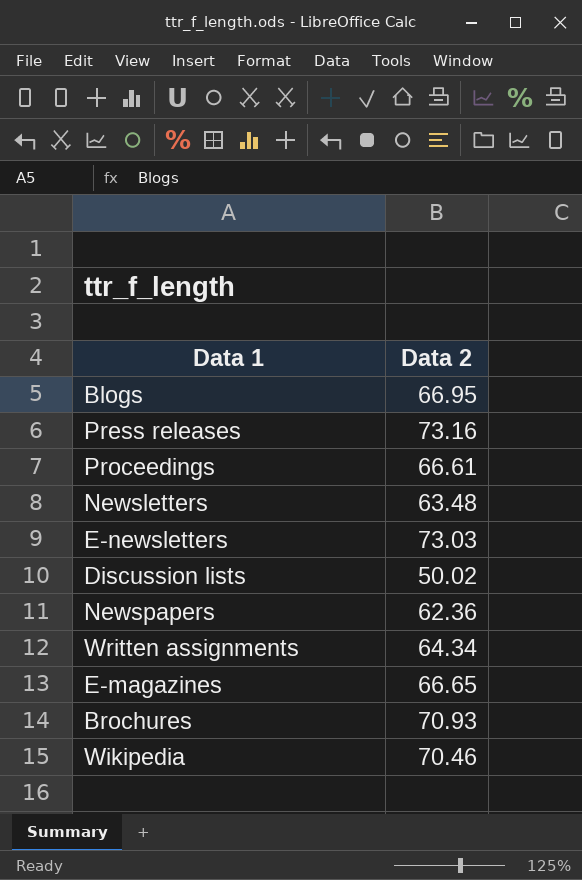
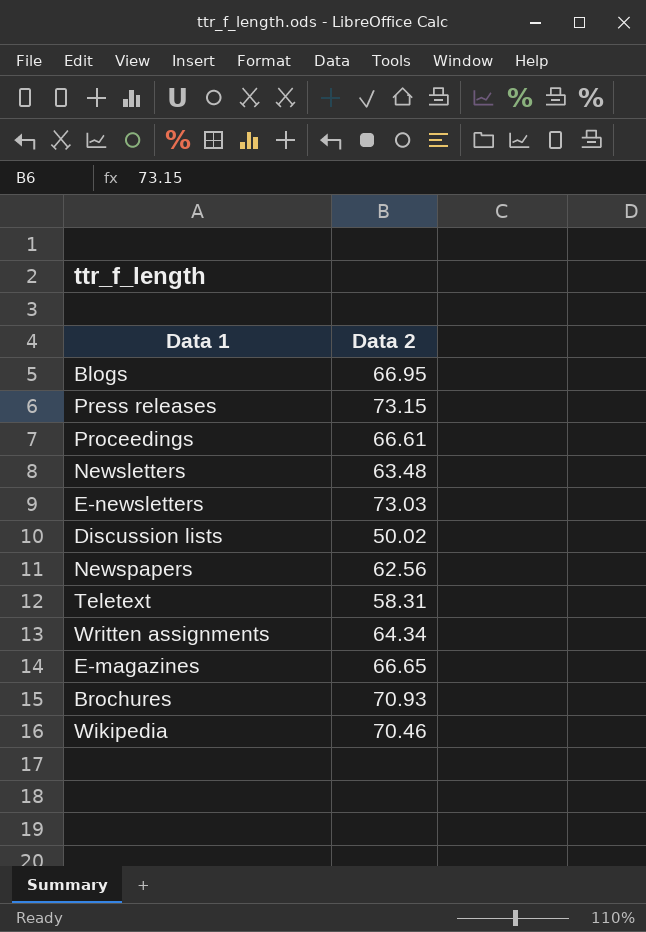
Press releases | Data 2: 73.16 -> 73.15
Newspapers | Data 2: 62.36 -> 62.56
row Teletext: none -> 58.31

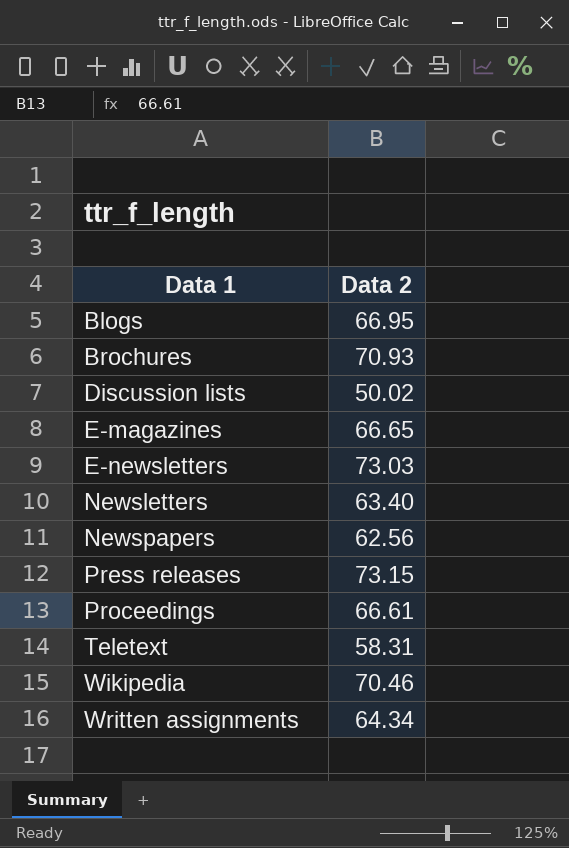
row order: none -> Data 1 ascending
Newsletters | Data 2: 63.48 -> 63.40

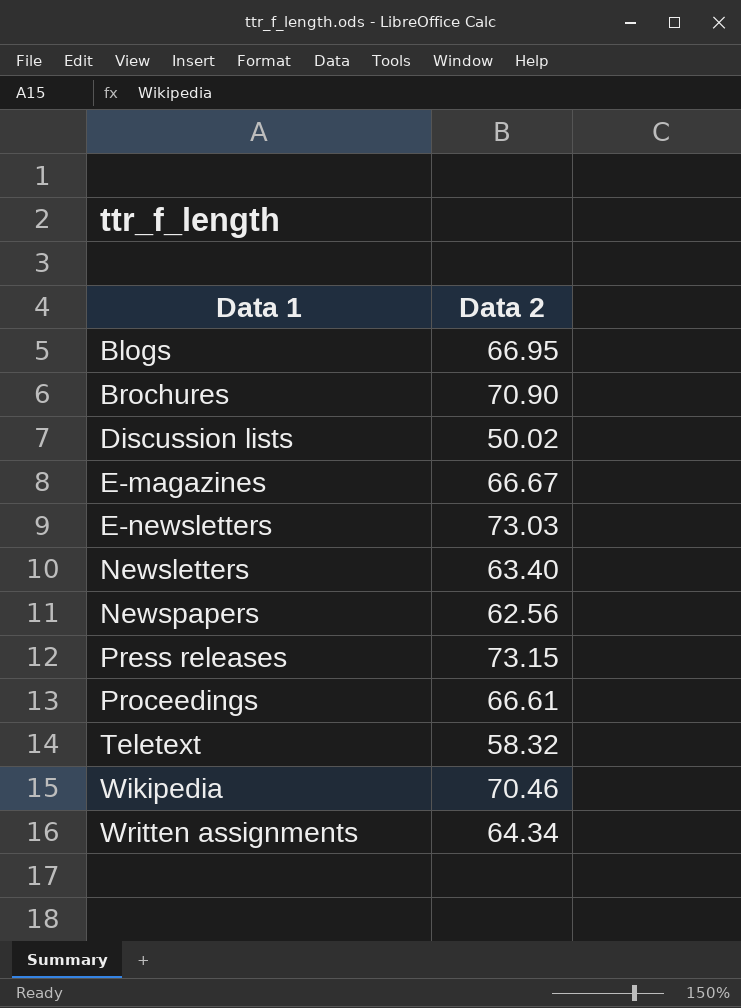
Brochures | Data 2: 70.93 -> 70.90
E-magazines | Data 2: 66.65 -> 66.67
Teletext | Data 2: 58.31 -> 58.32

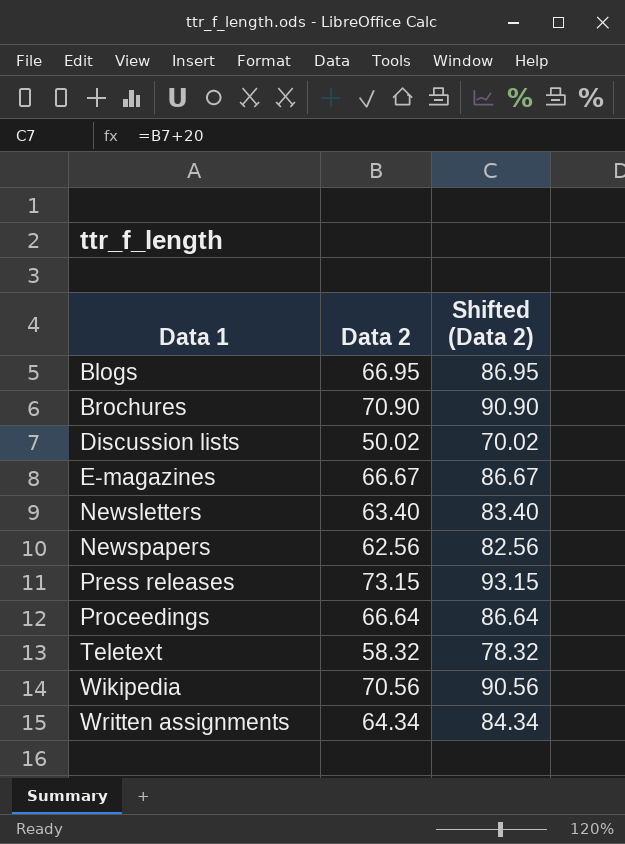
column Shifted (Data 2) | formula: none -> [Data 2] + 20
row E-newsletters: 73.03 -> none
Proceedings | Data 2: 66.61 -> 66.64
Wikipedia | Data 2: 70.46 -> 70.56

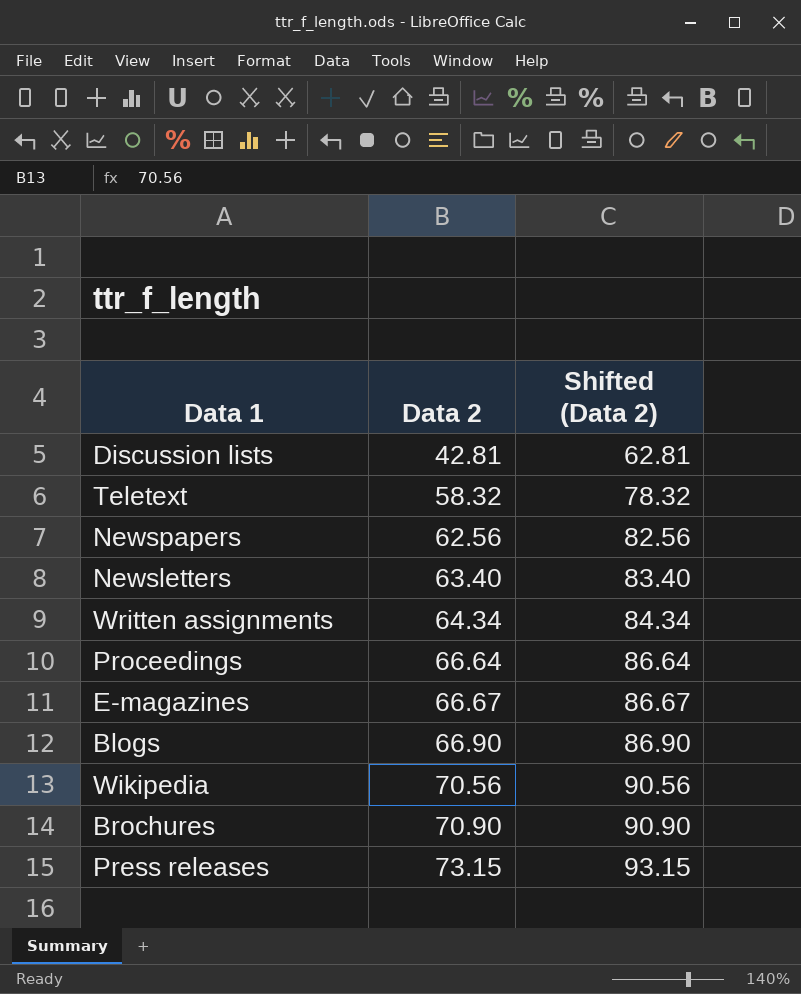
row order: Data 1 ascending -> Data 2 ascending
Discussion lists | Data 2: 50.02 -> 42.81
Discussion lists | Shifted (Data 2): 70.02 -> 62.81
Blogs | Data 2: 66.95 -> 66.90
Blogs | Shifted (Data 2): 86.95 -> 86.90

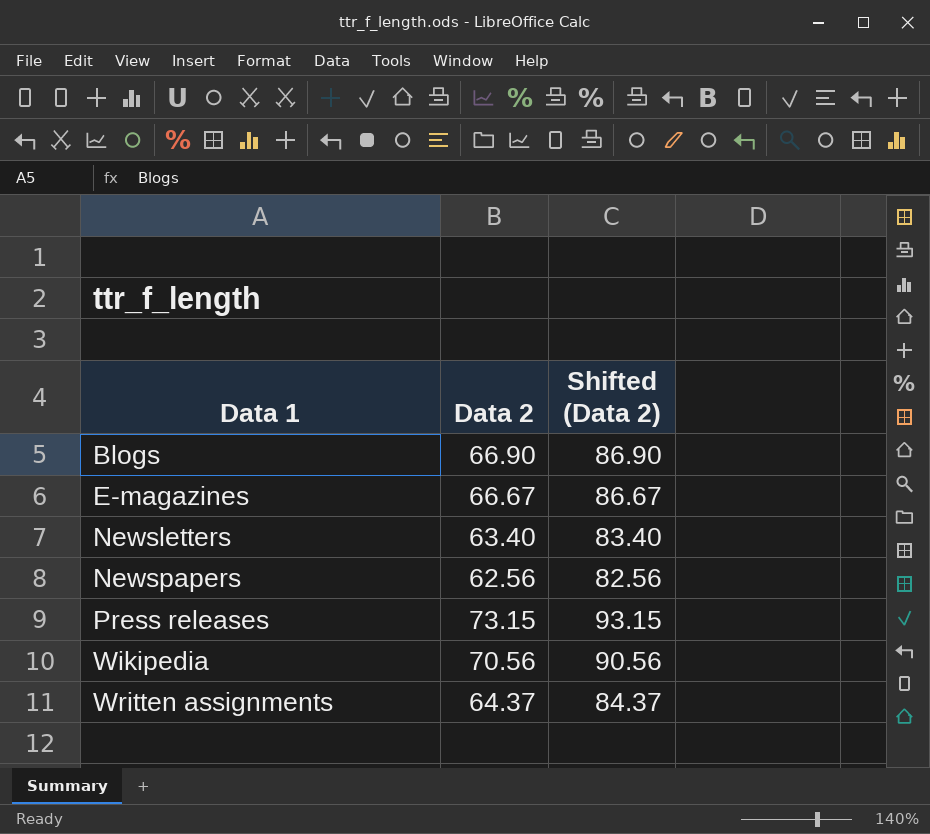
row order: Data 2 ascending -> Data 1 ascending
row Discussion lists: 42.81 | 62.81 -> none
row Teletext: 58.32 | 78.32 -> none
row Proceedings: 66.64 | 86.64 -> none
row Brochures: 70.90 | 90.90 -> none
Written assignments | Data 2: 64.34 -> 64.37
Written assignments | Shifted (Data 2): 84.34 -> 84.37

